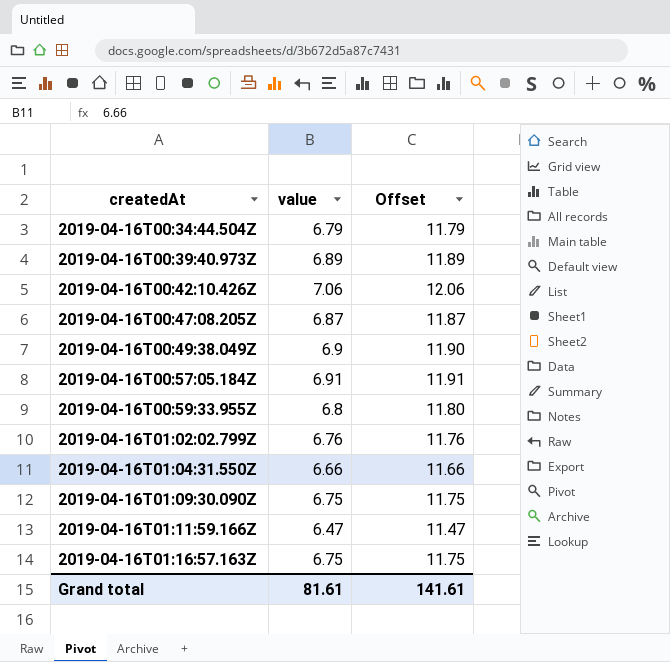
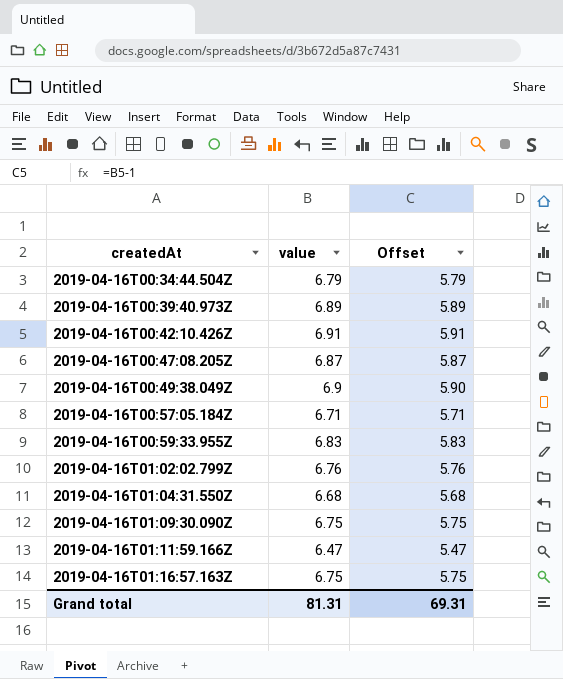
column Offset | formula: [value] + 5 -> [value] - 1
2019-04-16T00:42:10.426Z | value: 7.06 -> 6.91
2019-04-16T00:57:05.184Z | value: 6.91 -> 6.71
2019-04-16T00:59:33.955Z | value: 6.8 -> 6.83
2019-04-16T01:04:31.550Z | value: 6.66 -> 6.68
Grand total | value: 81.61 -> 81.31
Grand total | Offset: 141.61 -> 69.31

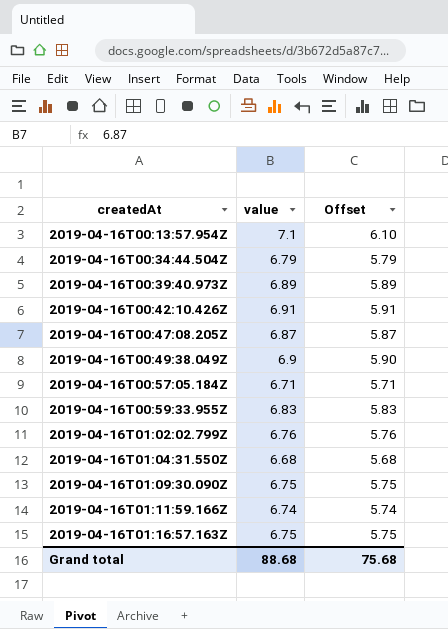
row 2019-04-16T00:13:57.954Z: none -> 7.1 | 6.10
2019-04-16T01:11:59.166Z | value: 6.47 -> 6.74
2019-04-16T01:11:59.166Z | Offset: 5.47 -> 5.74
Grand total | value: 81.31 -> 88.68
Grand total | Offset: 69.31 -> 75.68

